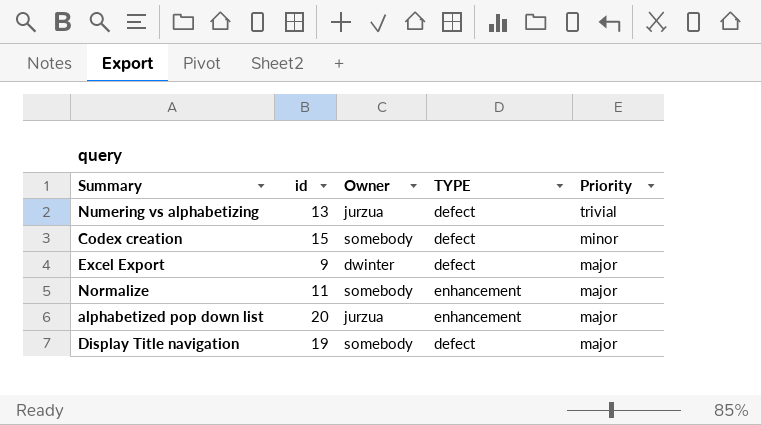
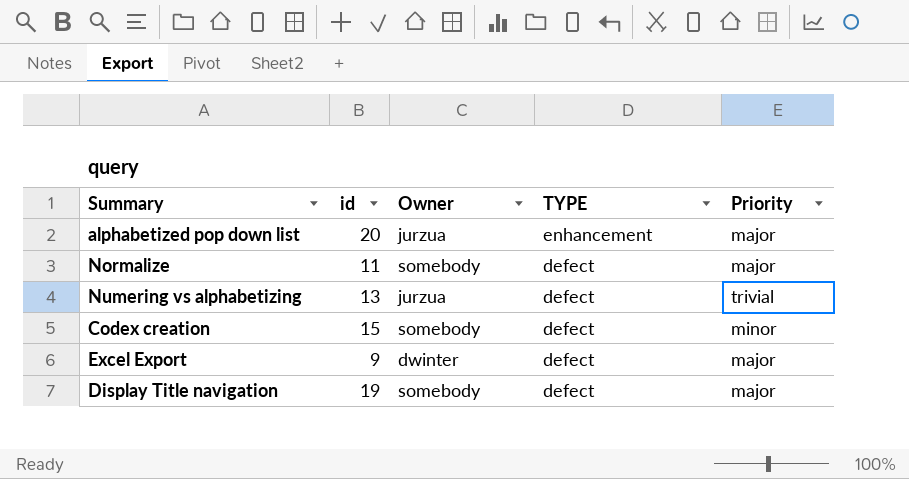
row order: Priority descending -> TYPE descending
Normalize | TYPE: enhancement -> defect

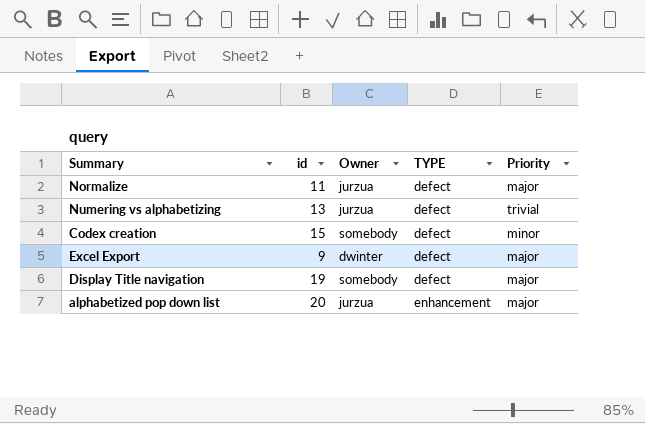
row order: TYPE descending -> TYPE ascending
Normalize | Owner: somebody -> jurzua

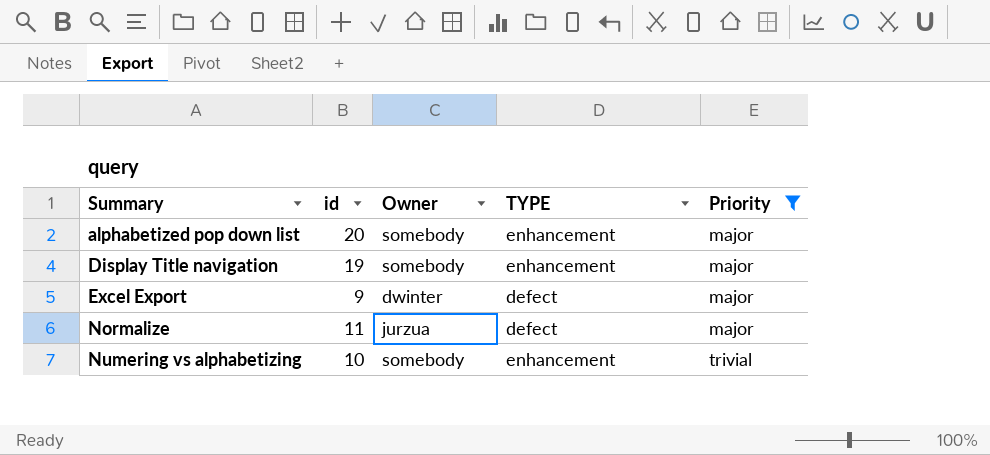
filter: none -> Priority != minor
row order: TYPE ascending -> Summary ascending
alphabetized pop down list | Owner: jurzua -> somebody
Display Title navigation | TYPE: defect -> enhancement
Numering vs alphabetizing | id: 13 -> 10
Numering vs alphabetizing | Owner: jurzua -> somebody
Numering vs alphabetizing | TYPE: defect -> enhancement

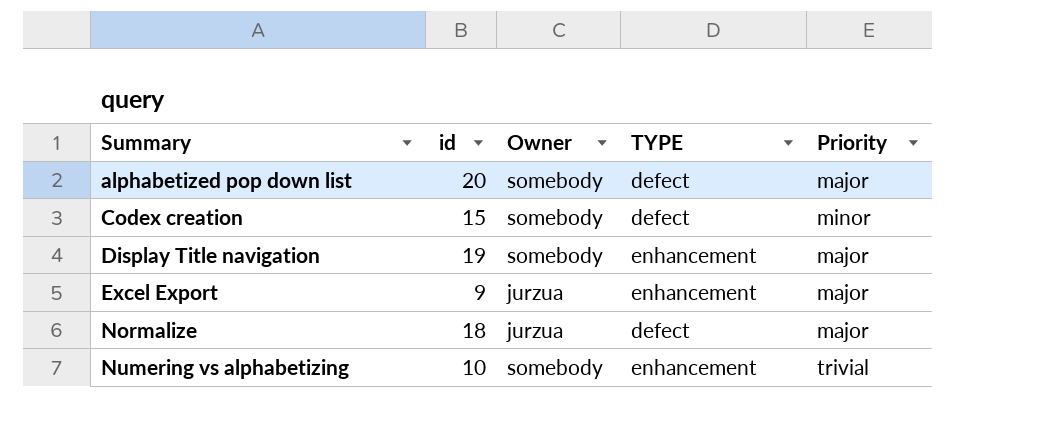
filter: Priority != minor -> none
alphabetized pop down list | TYPE: enhancement -> defect
Excel Export | Owner: dwinter -> jurzua
Excel Export | TYPE: defect -> enhancement
Normalize | id: 11 -> 18

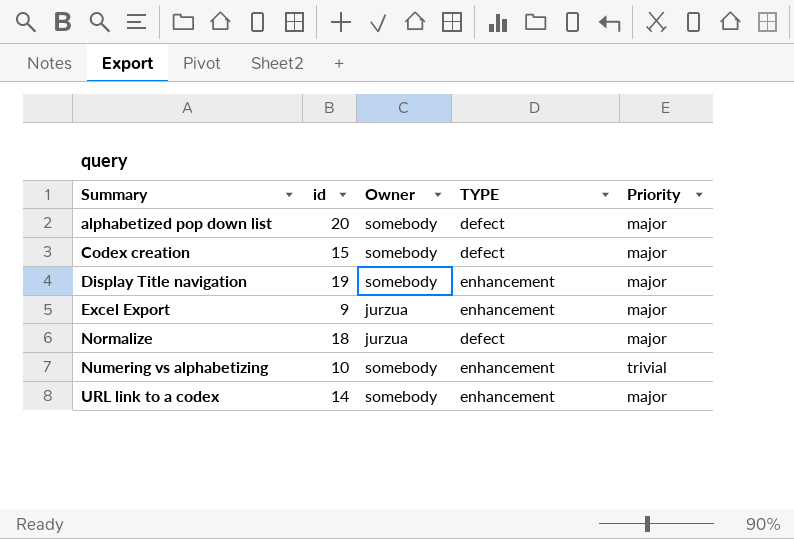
Codex creation | Priority: minor -> major
row URL link to a codex: none -> 14 | somebody | enhancement | major

